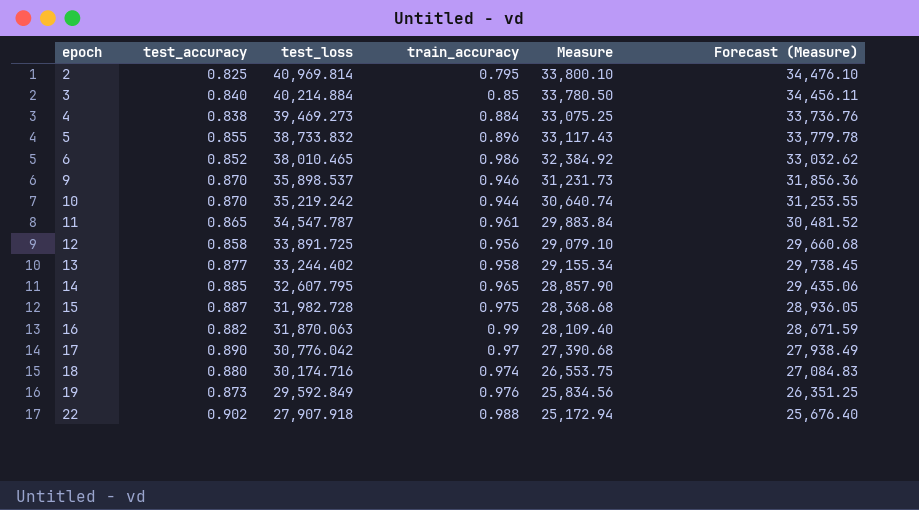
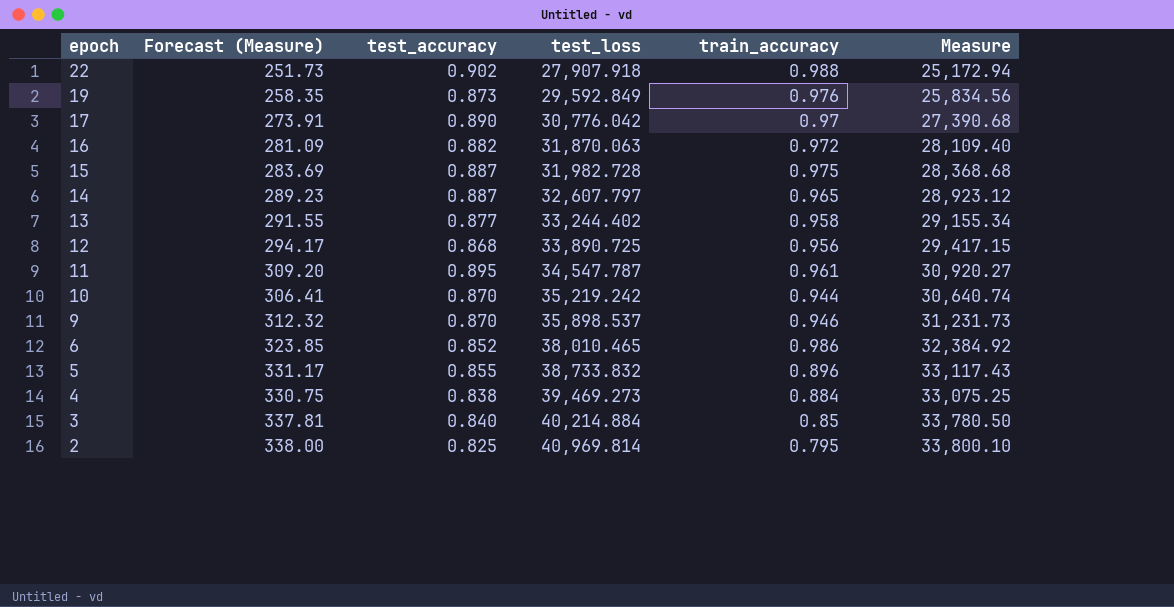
row order: epoch ascending -> epoch descending
column Forecast (Measure) | formula: [Measure] * 1.02 -> [Measure] * 0.01
column Forecast (Measure) | position: 6 -> 2
row 18: 0.880 | 30,174.716 | 0.974 | 26,553.75 | 27,084.83 -> none
16 | train_accuracy: 0.99 -> 0.972
14 | test_accuracy: 0.885 -> 0.887
14 | test_loss: 32,607.795 -> 32,607.797
14 | Measure: 28,857.90 -> 28,923.12
12 | test_accuracy: 0.858 -> 0.868
12 | test_loss: 33,891.725 -> 33,890.725
12 | Measure: 29,079.10 -> 29,417.15
11 | test_accuracy: 0.865 -> 0.895
11 | Measure: 29,883.84 -> 30,920.27

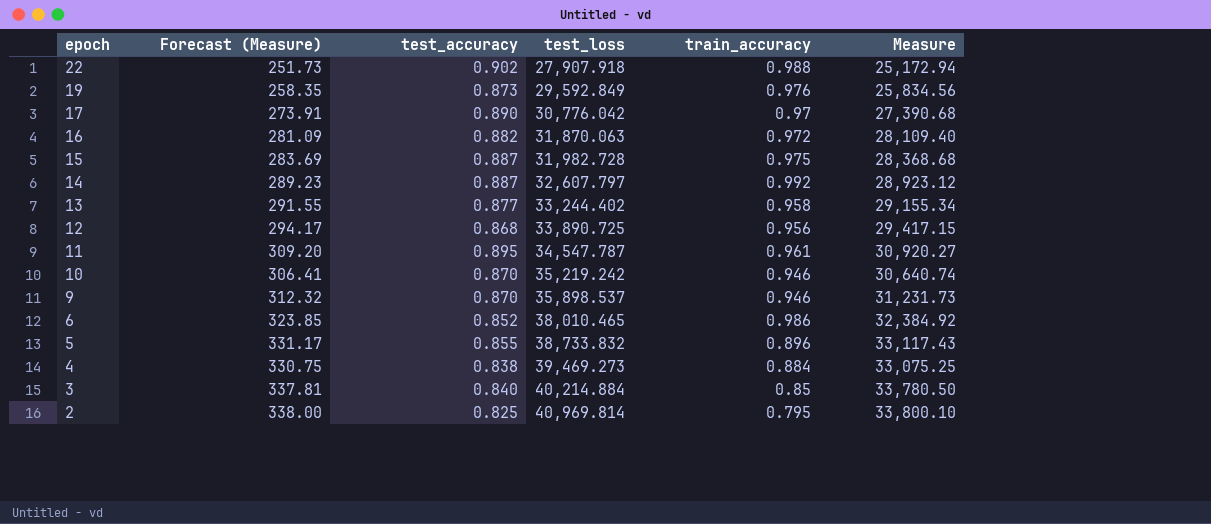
14 | train_accuracy: 0.965 -> 0.992
10 | train_accuracy: 0.944 -> 0.946

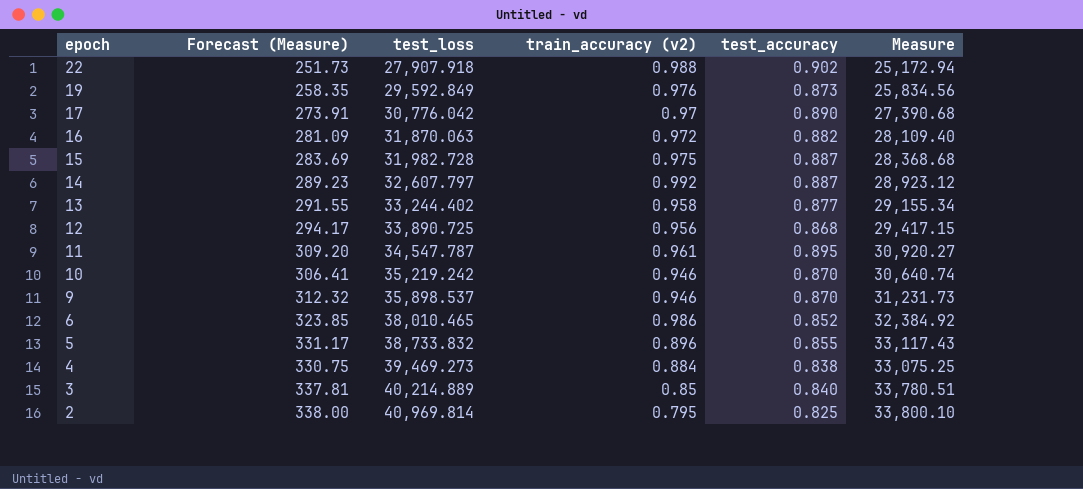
column name: train_accuracy -> train_accuracy (v2)
column test_accuracy | position: 3 -> 5
3 | test_loss: 40,214.884 -> 40,214.889
3 | Measure: 33,780.50 -> 33,780.51

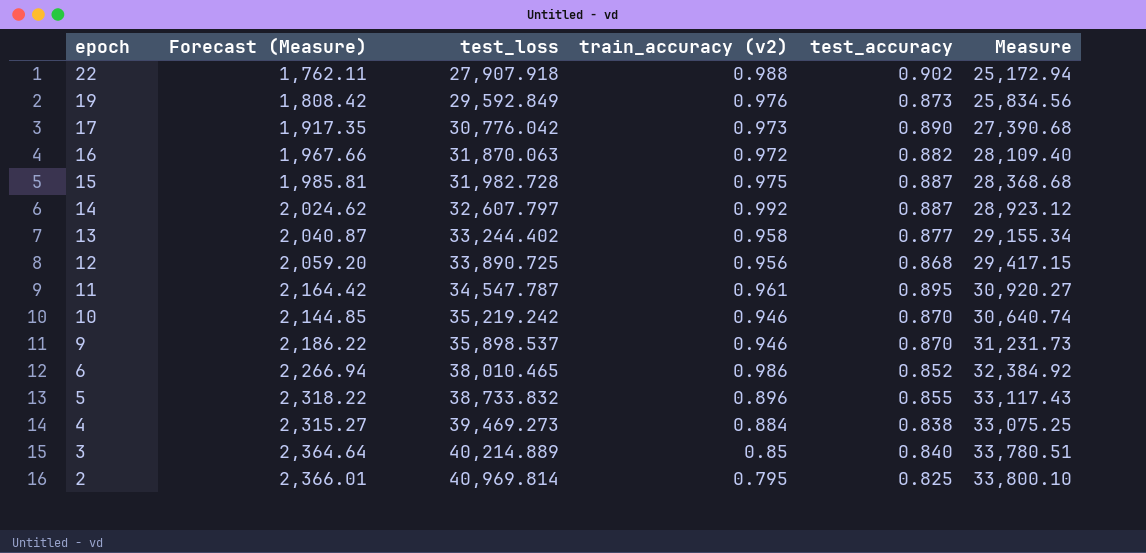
column Forecast (Measure) | formula: [Measure] * 0.01 -> [Measure] * 0.07
17 | train_accuracy (v2): 0.97 -> 0.973

